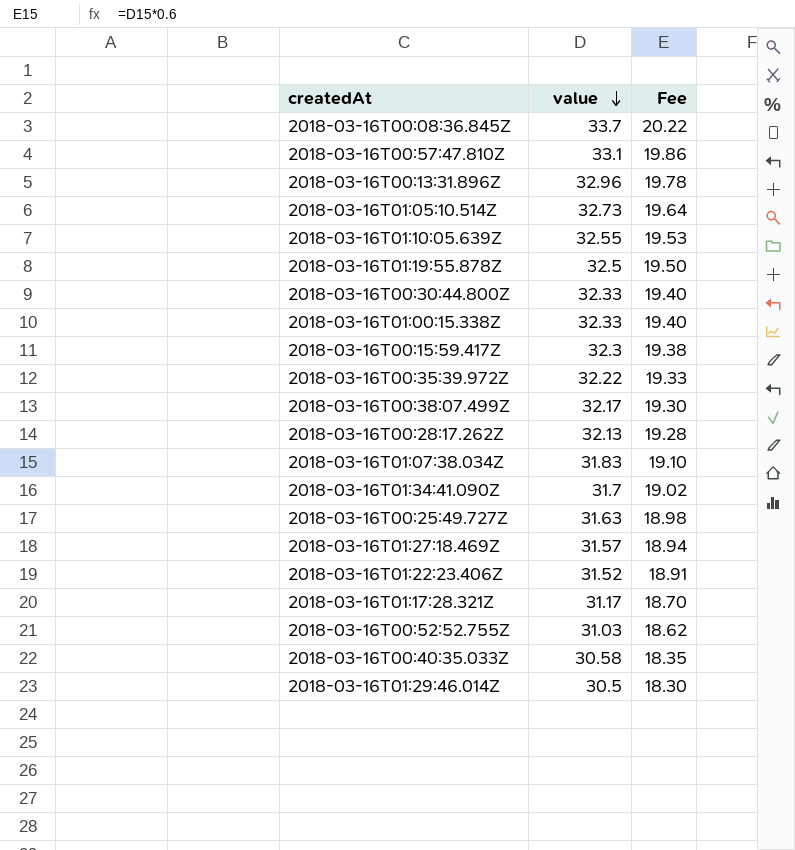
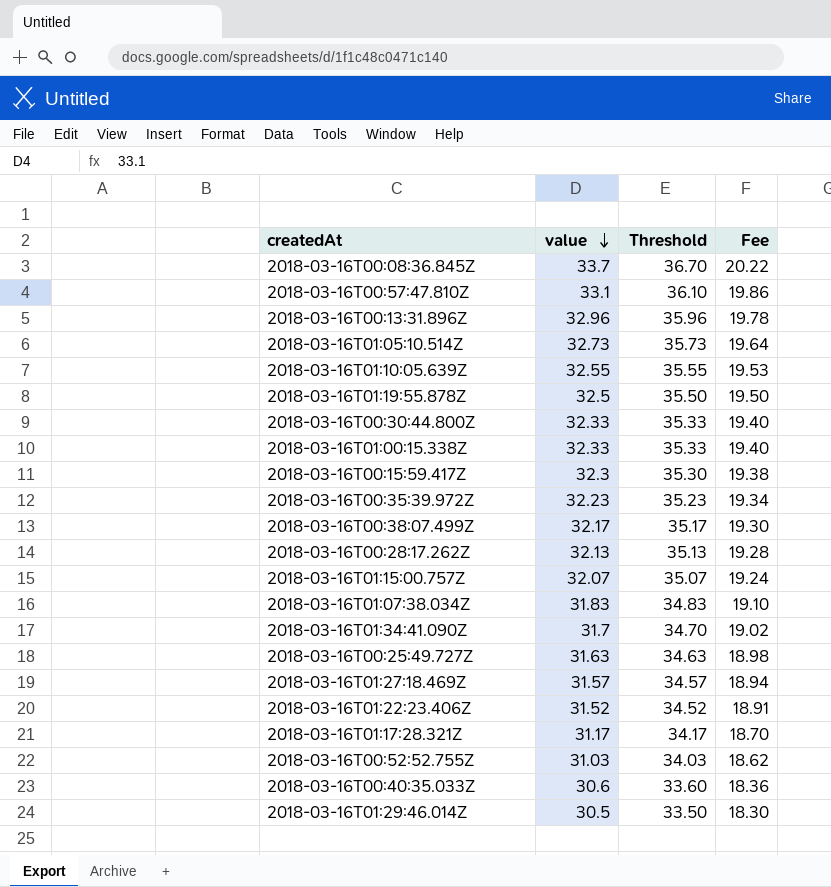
column Threshold | formula: none -> [value] + 3
2018-03-16T00:35:39.972Z | value: 32.22 -> 32.23
2018-03-16T00:35:39.972Z | Fee: 19.33 -> 19.34
row 2018-03-16T01:15:00.757Z: none -> 32.07 | 35.07 | 19.24
2018-03-16T00:40:35.033Z | value: 30.58 -> 30.6
2018-03-16T00:40:35.033Z | Fee: 18.35 -> 18.36

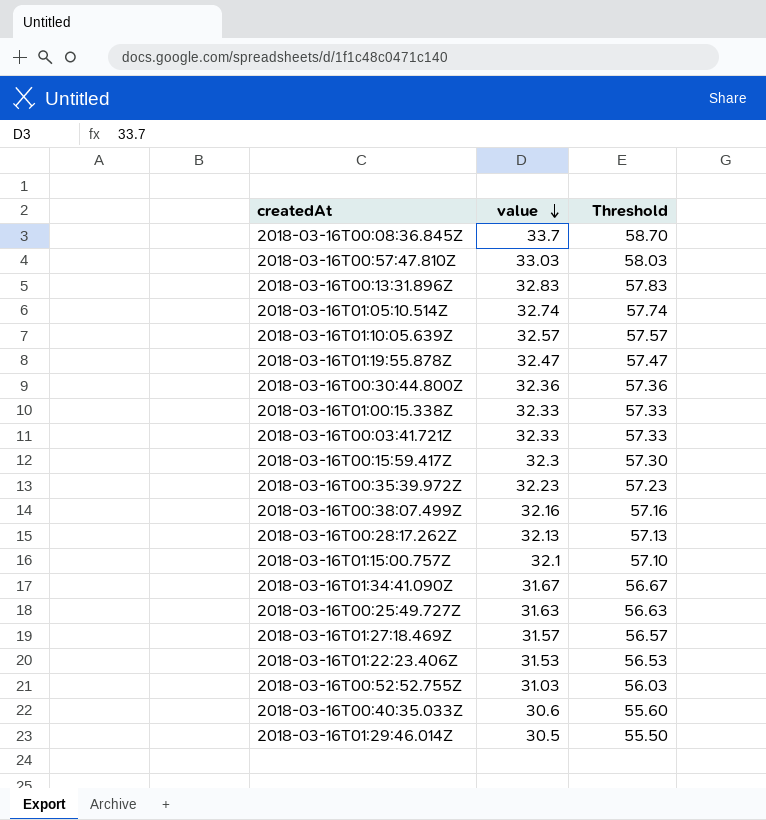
column Fee | formula: [value] * 0.6 -> none
column Threshold | formula: [value] + 3 -> [value] + 25
row 2018-03-16T01:07:38.034Z: 31.83 | 34.83 | 19.10 -> none
row 2018-03-16T01:17:28.321Z: 31.17 | 34.17 | 18.70 -> none
2018-03-16T00:57:47.810Z | value: 33.1 -> 33.03
2018-03-16T00:13:31.896Z | value: 32.96 -> 32.83
2018-03-16T01:05:10.514Z | value: 32.73 -> 32.74
2018-03-16T01:10:05.639Z | value: 32.55 -> 32.57
2018-03-16T01:19:55.878Z | value: 32.5 -> 32.47
2018-03-16T00:30:44.800Z | value: 32.33 -> 32.36
row 2018-03-16T00:03:41.721Z: none -> 32.33 | 57.33
2018-03-16T00:38:07.499Z | value: 32.17 -> 32.16
2018-03-16T01:15:00.757Z | value: 32.07 -> 32.1
2018-03-16T01:34:41.090Z | value: 31.7 -> 31.67
2018-03-16T01:22:23.406Z | value: 31.52 -> 31.53

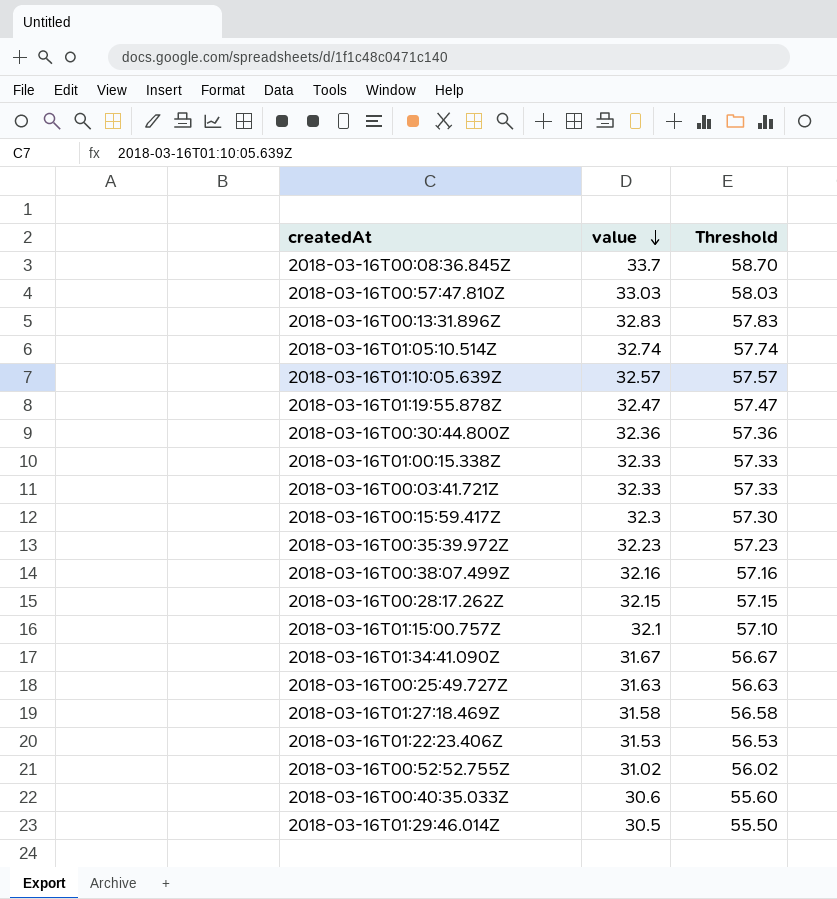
2018-03-16T00:28:17.262Z | value: 32.13 -> 32.15
2018-03-16T00:28:17.262Z | Threshold: 57.13 -> 57.15
2018-03-16T01:27:18.469Z | value: 31.57 -> 31.58
2018-03-16T01:27:18.469Z | Threshold: 56.57 -> 56.58
2018-03-16T00:52:52.755Z | value: 31.03 -> 31.02
2018-03-16T00:52:52.755Z | Threshold: 56.03 -> 56.02

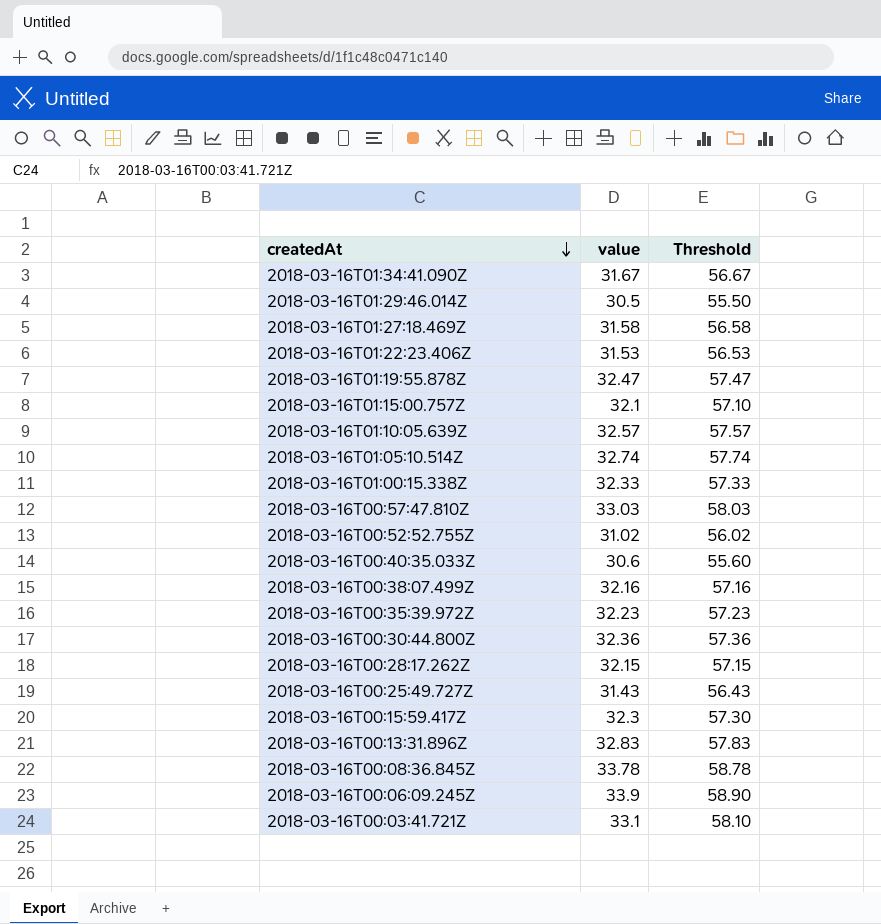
row order: value descending -> createdAt descending
2018-03-16T00:25:49.727Z | value: 31.63 -> 31.43
2018-03-16T00:25:49.727Z | Threshold: 56.63 -> 56.43
2018-03-16T00:08:36.845Z | value: 33.7 -> 33.78
2018-03-16T00:08:36.845Z | Threshold: 58.70 -> 58.78
row 2018-03-16T00:06:09.245Z: none -> 33.9 | 58.90
2018-03-16T00:03:41.721Z | value: 32.33 -> 33.1
2018-03-16T00:03:41.721Z | Threshold: 57.33 -> 58.10

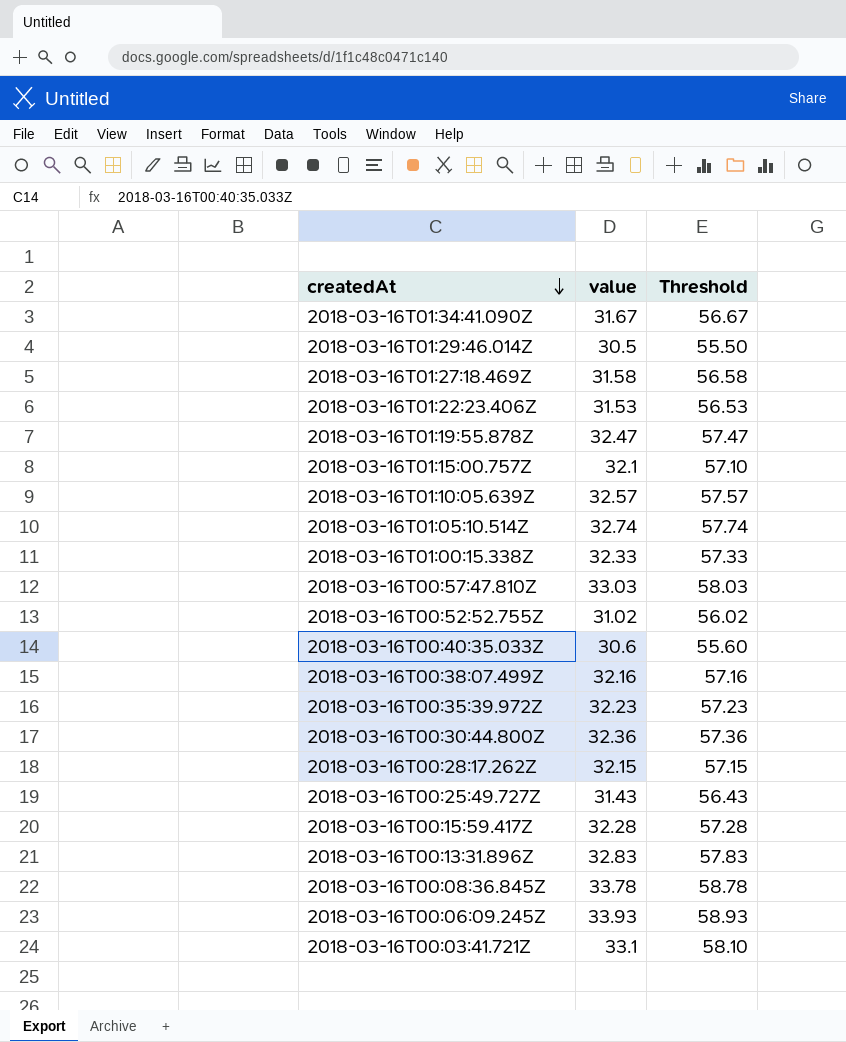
2018-03-16T00:15:59.417Z | value: 32.3 -> 32.28
2018-03-16T00:15:59.417Z | Threshold: 57.30 -> 57.28
2018-03-16T00:06:09.245Z | value: 33.9 -> 33.93
2018-03-16T00:06:09.245Z | Threshold: 58.90 -> 58.93

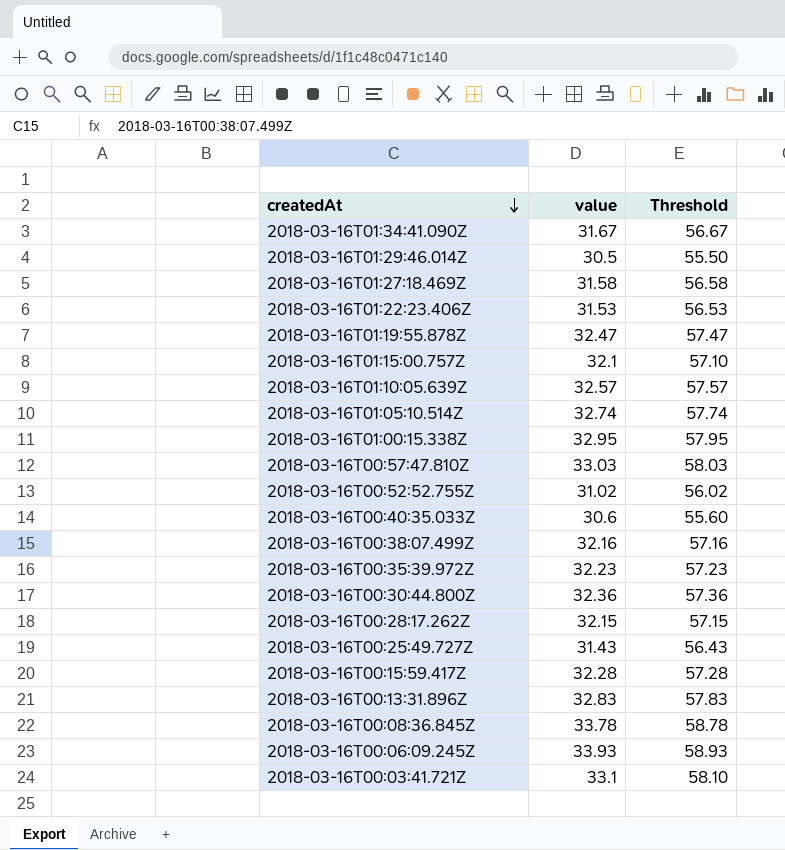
2018-03-16T01:00:15.338Z | value: 32.33 -> 32.95
2018-03-16T01:00:15.338Z | Threshold: 57.33 -> 57.95

